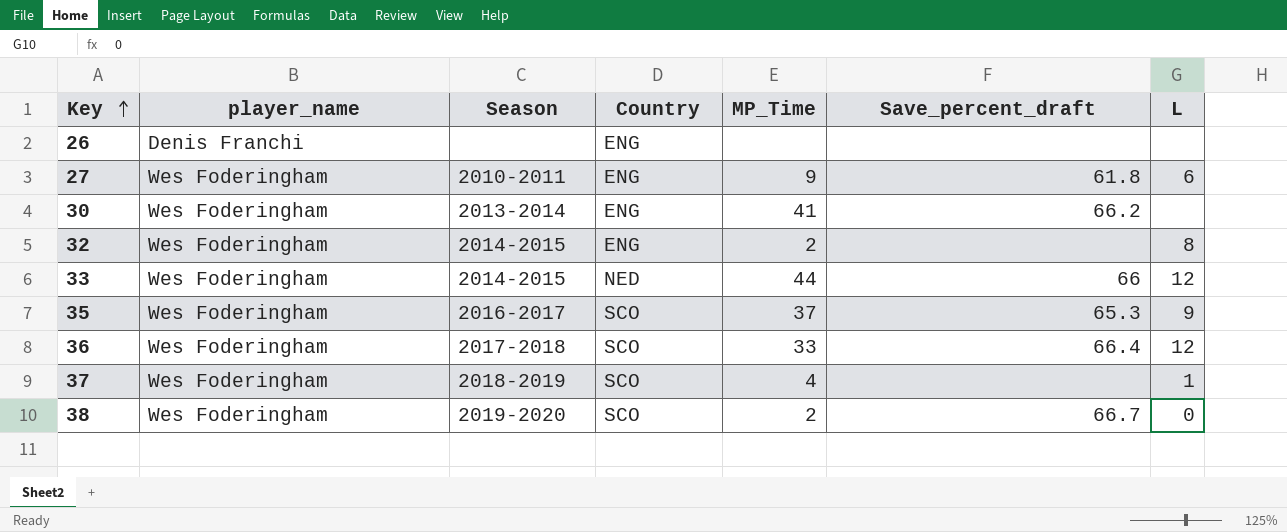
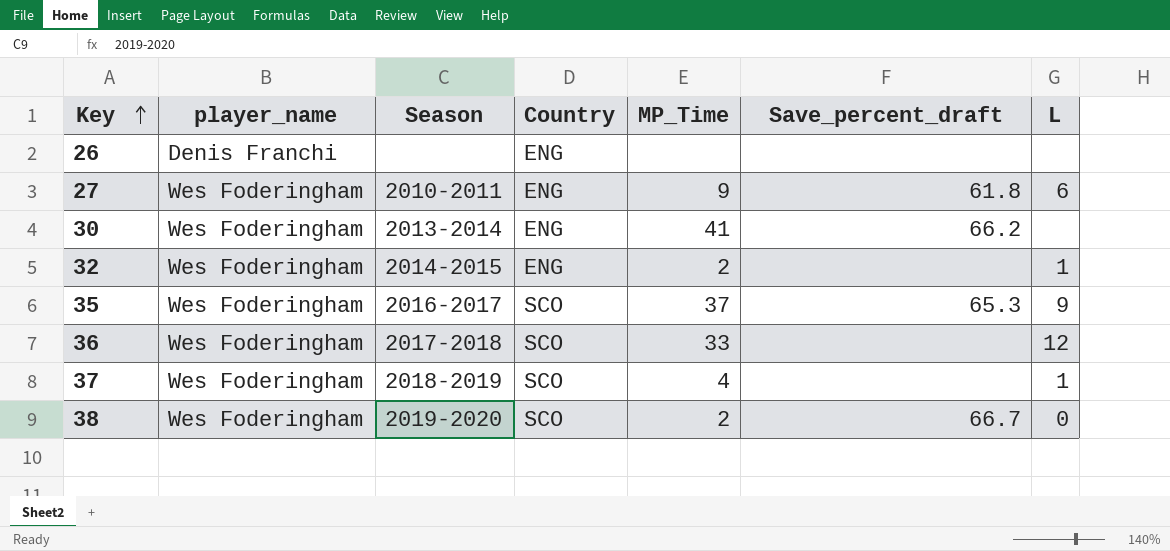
row 33: Wes Foderingham | 2014-2015 | NED | 44 | 66 | 12 -> none
32 | L: 8 -> 1
36 | Save_percent_draft: 66.4 -> none

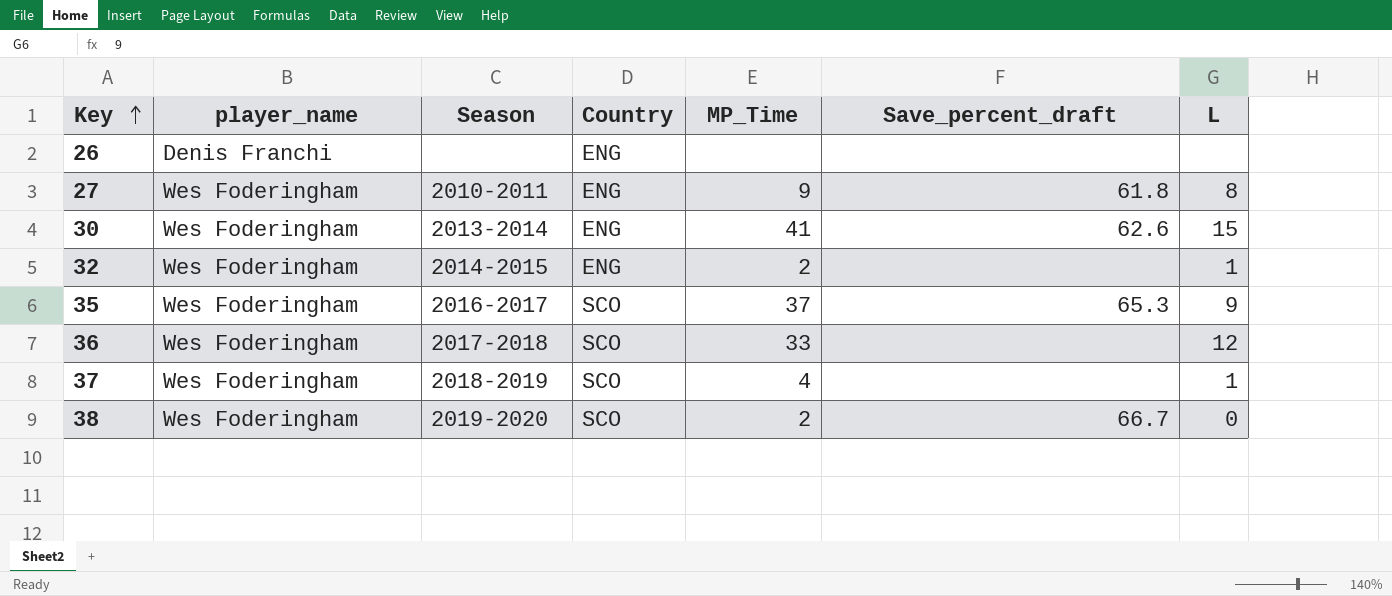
27 | L: 6 -> 8
30 | Save_percent_draft: 66.2 -> 62.6
30 | L: none -> 15

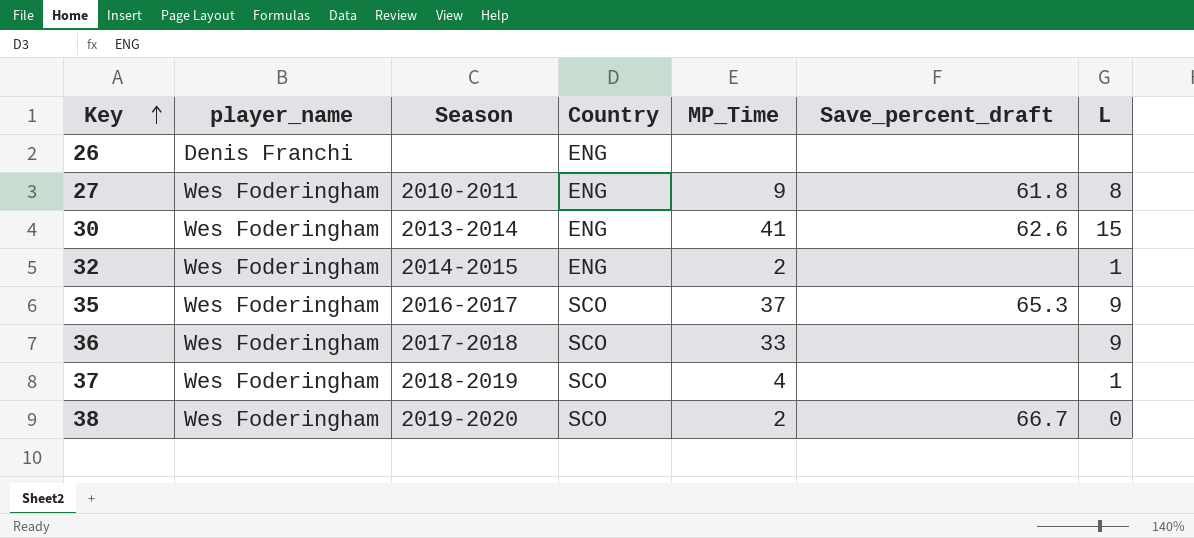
36 | L: 12 -> 9

